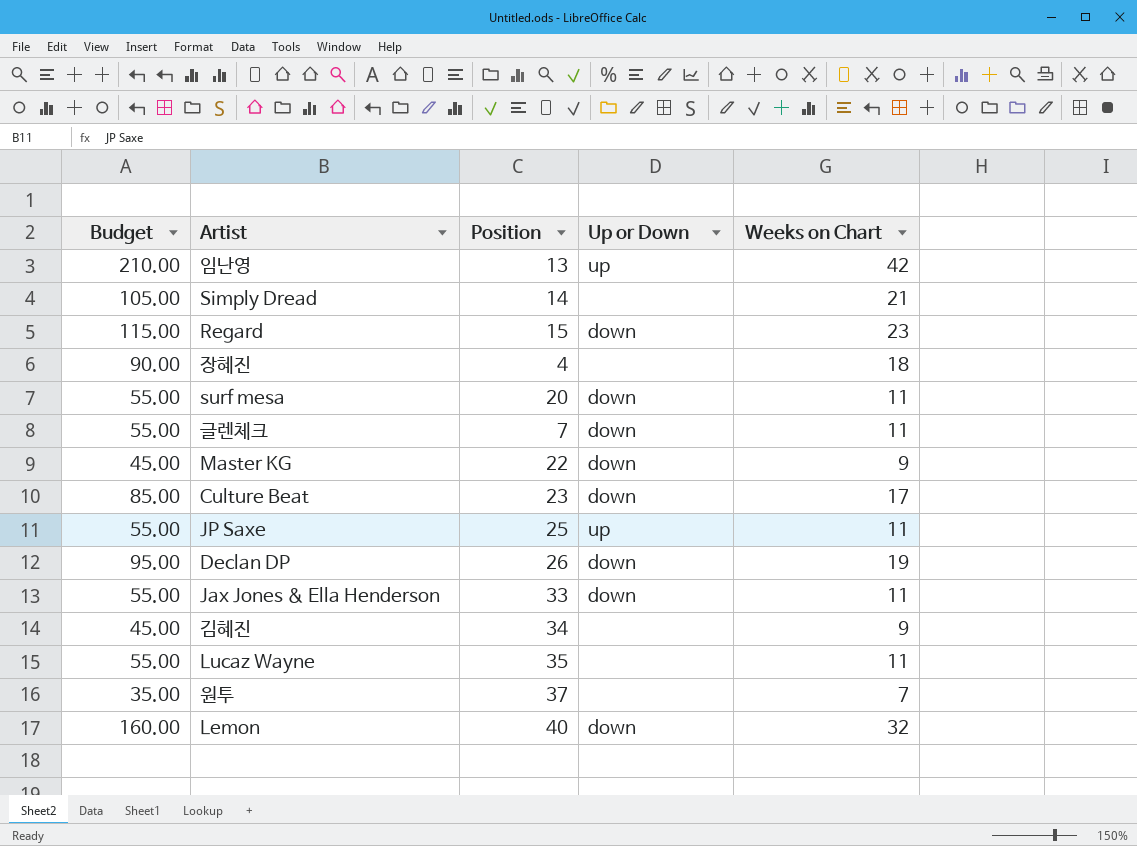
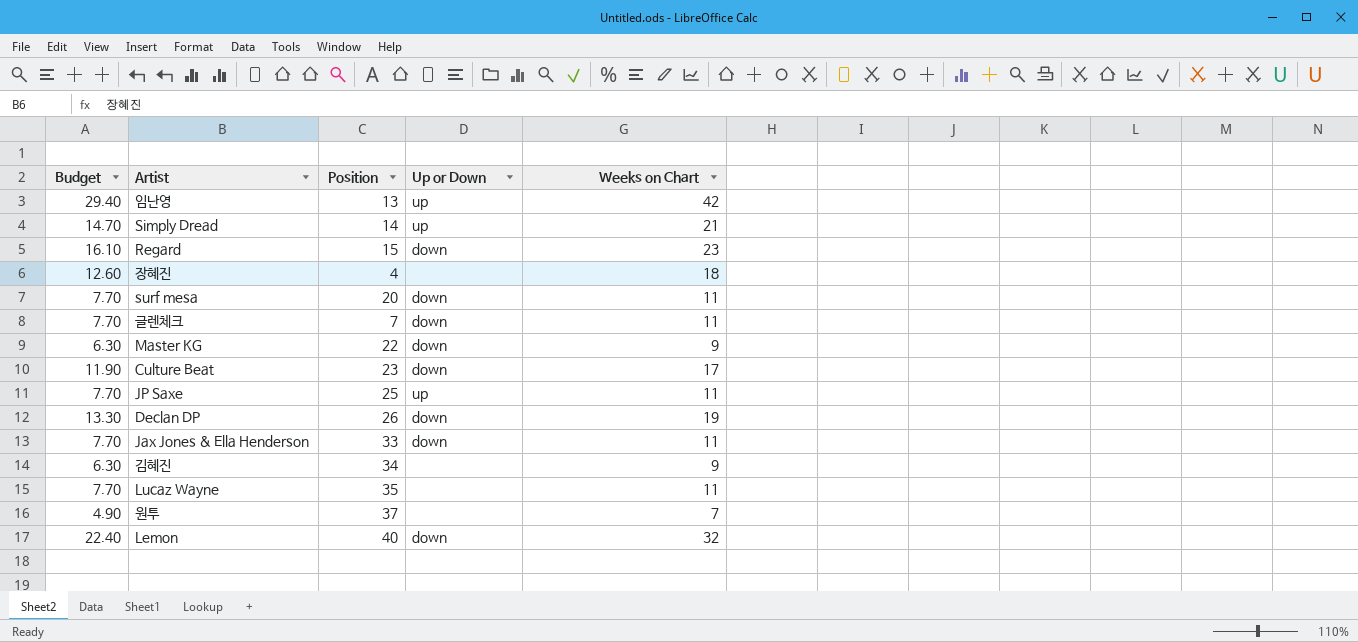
column Budget | formula: [Weeks on Chart] * 5 -> [Weeks on Chart] * 0.7
Simply Dread | Up or Down: none -> up

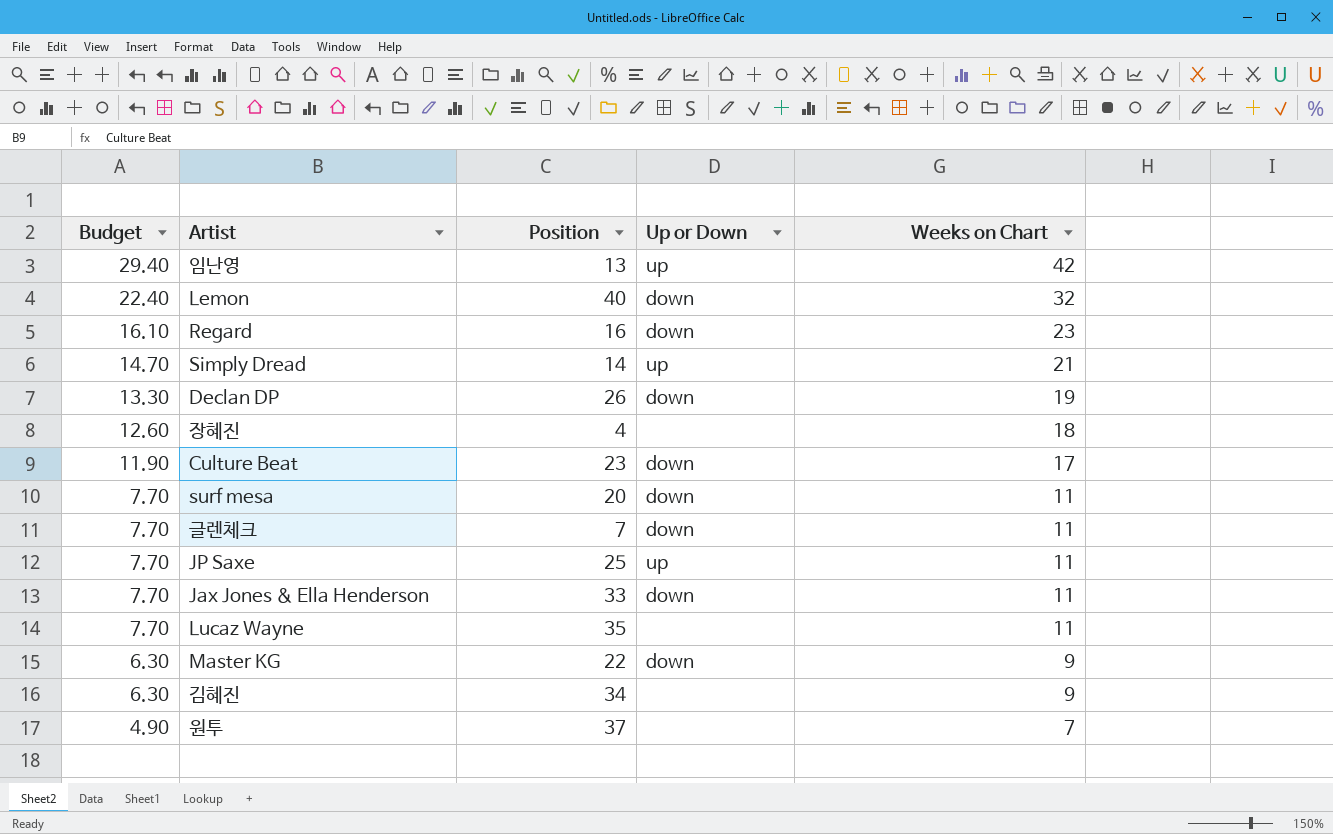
row order: none -> Budget descending
Regard | Position: 15 -> 16

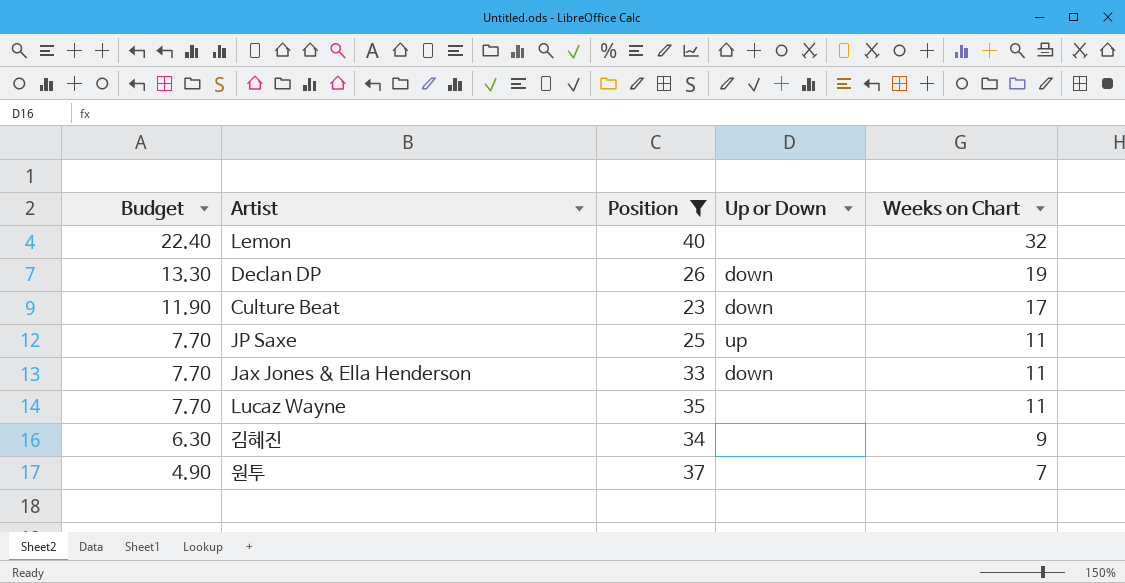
filter: none -> Position >= 23
Lemon | Up or Down: down -> none

